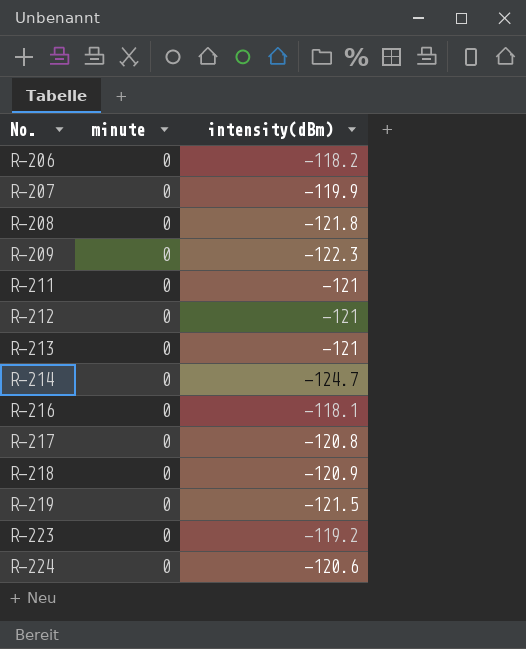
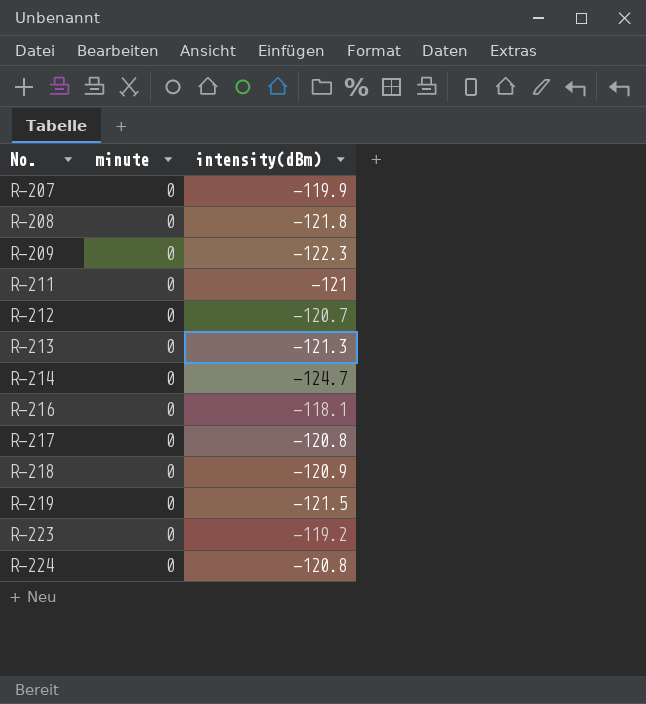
row R-206: 0 | -118.2 -> none
R-212 | intensity(dBm): -121 -> -120.7
R-213 | intensity(dBm): -121 -> -121.3
R-224 | intensity(dBm): -120.6 -> -120.8

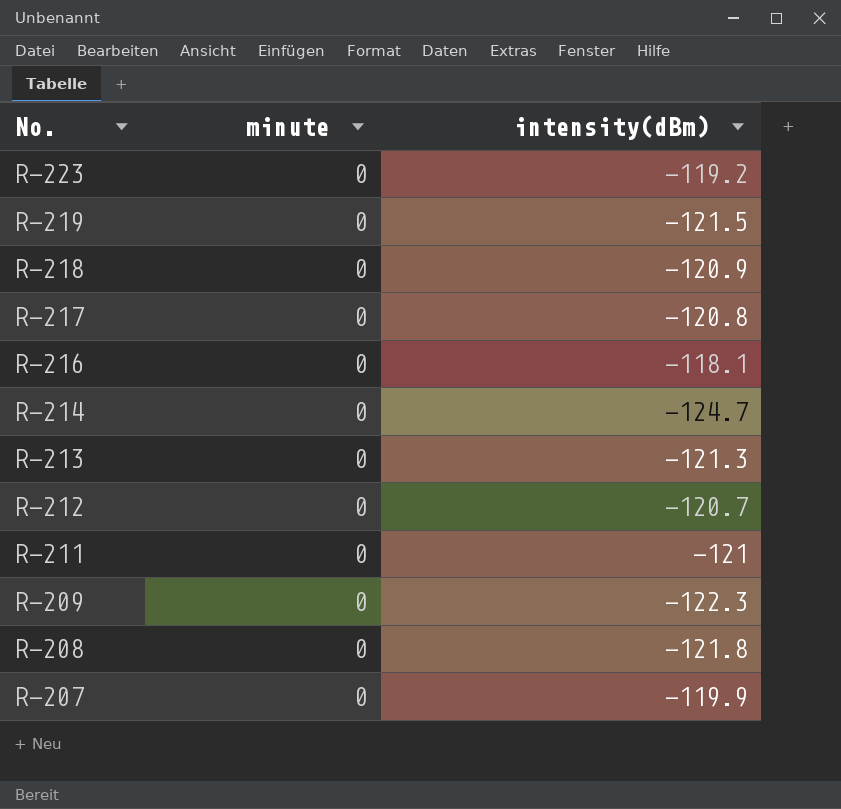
row order: No. ascending -> No. descending
row R-224: 0 | -120.8 -> none

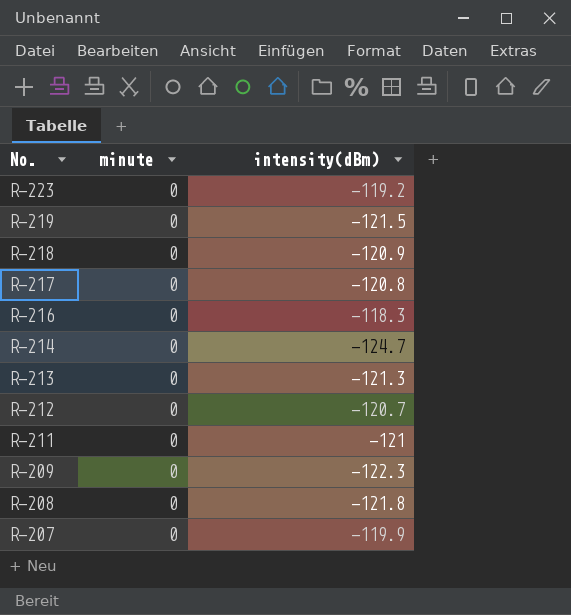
R-216 | intensity(dBm): -118.1 -> -118.3

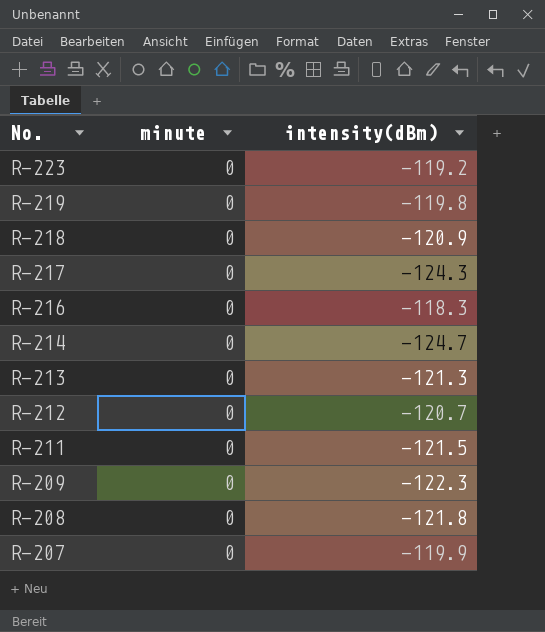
R-219 | intensity(dBm): -121.5 -> -119.8
R-217 | intensity(dBm): -120.8 -> -124.3
R-211 | intensity(dBm): -121 -> -121.5

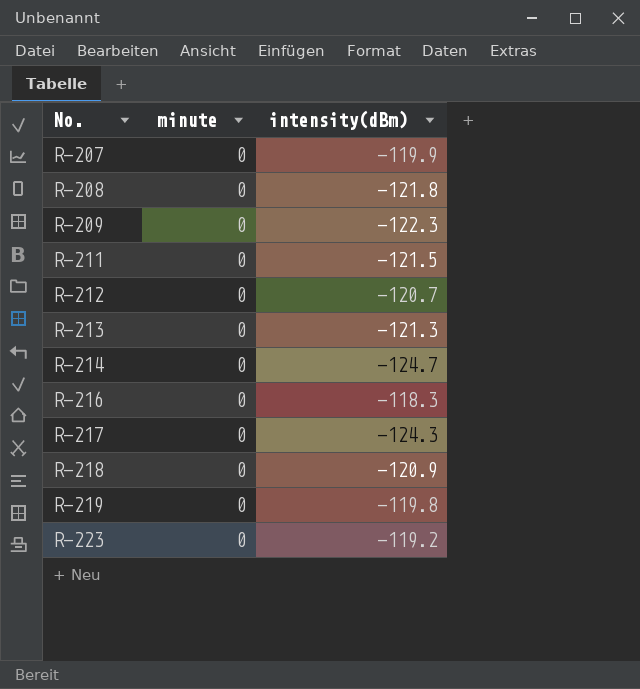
row order: No. descending -> No. ascending

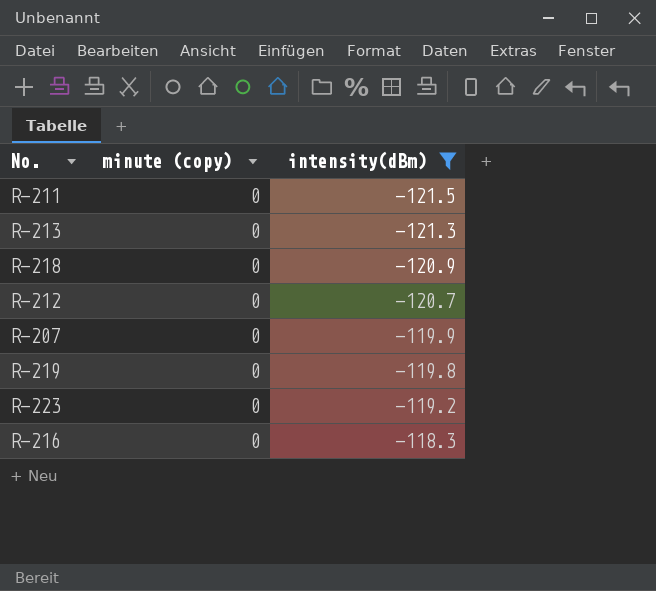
filter: none -> intensity(dBm) >= -121.5
row order: No. ascending -> intensity(dBm) ascending
column name: minute -> minute (copy)

